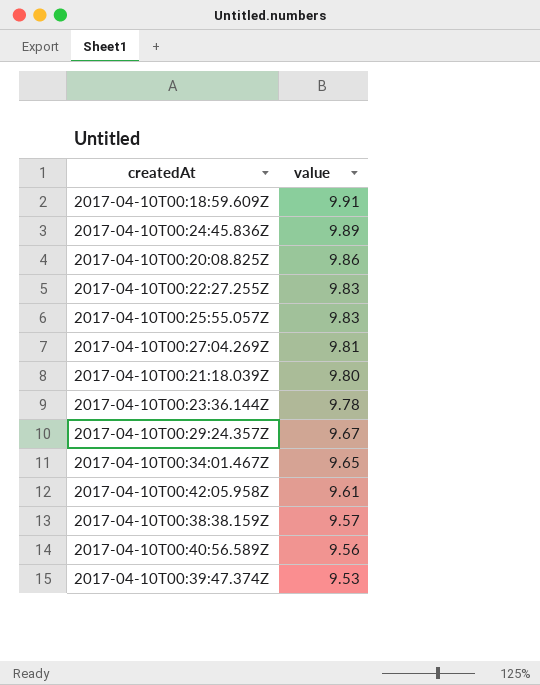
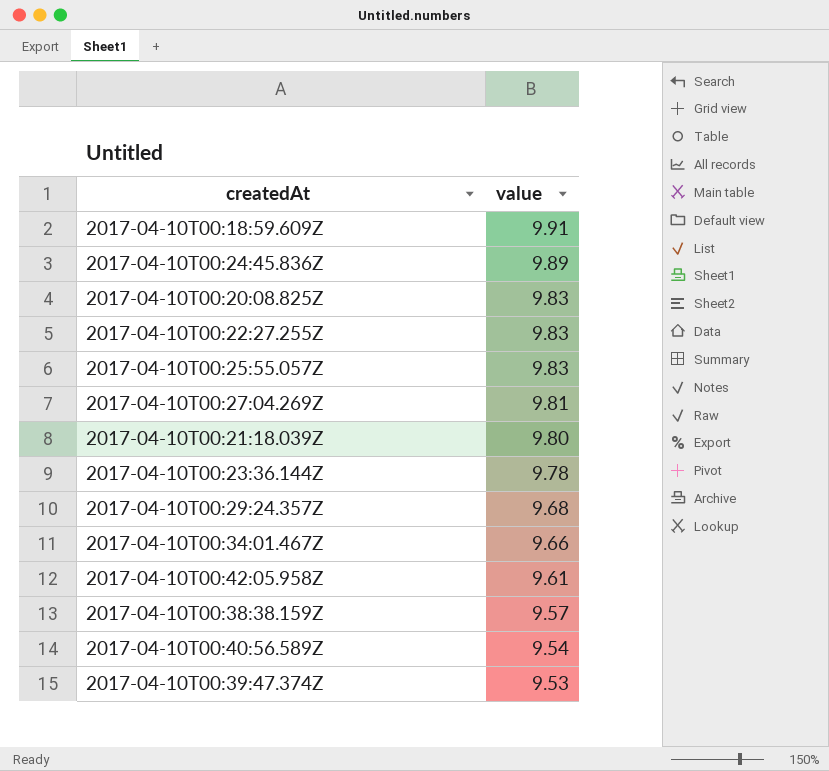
2017-04-10T00:20:08.825Z | value: 9.86 -> 9.83
2017-04-10T00:29:24.357Z | value: 9.67 -> 9.68
2017-04-10T00:34:01.467Z | value: 9.65 -> 9.66
2017-04-10T00:40:56.589Z | value: 9.56 -> 9.54

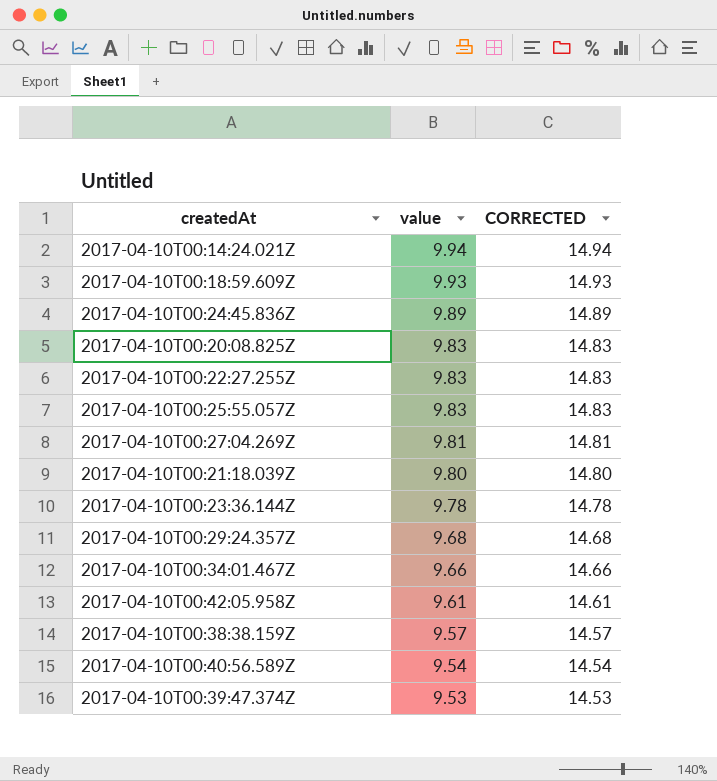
column CORRECTED | formula: none -> [value] + 5
row 2017-04-10T00:14:24.021Z: none -> 9.94 | 14.94
2017-04-10T00:18:59.609Z | value: 9.91 -> 9.93

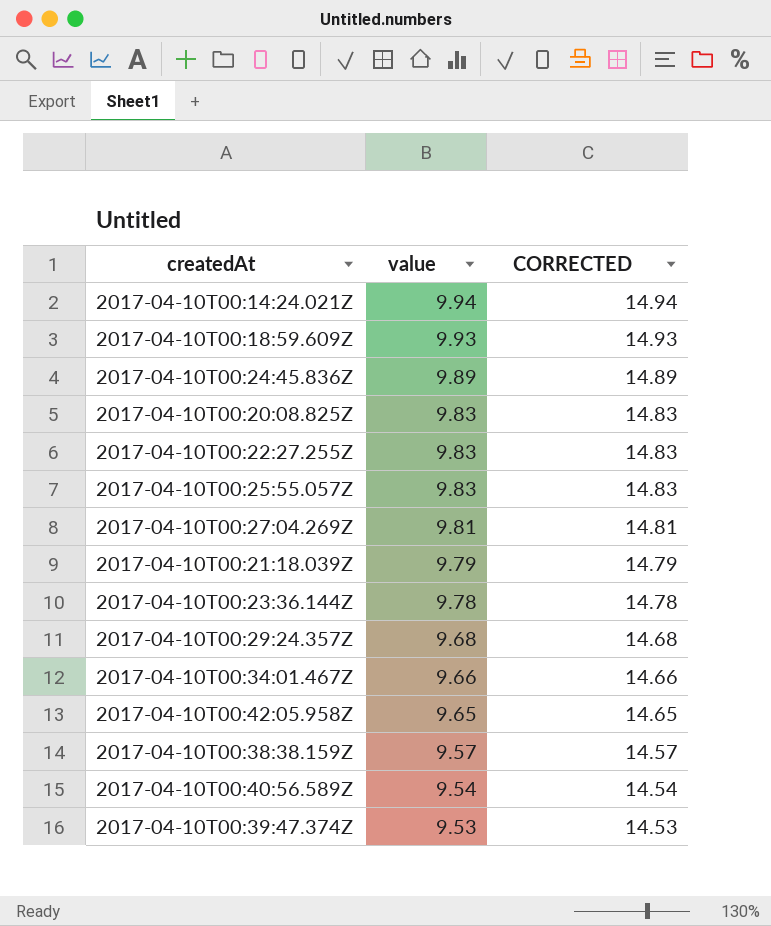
2017-04-10T00:21:18.039Z | value: 9.80 -> 9.79
2017-04-10T00:21:18.039Z | CORRECTED: 14.80 -> 14.79
2017-04-10T00:42:05.958Z | value: 9.61 -> 9.65
2017-04-10T00:42:05.958Z | CORRECTED: 14.61 -> 14.65

